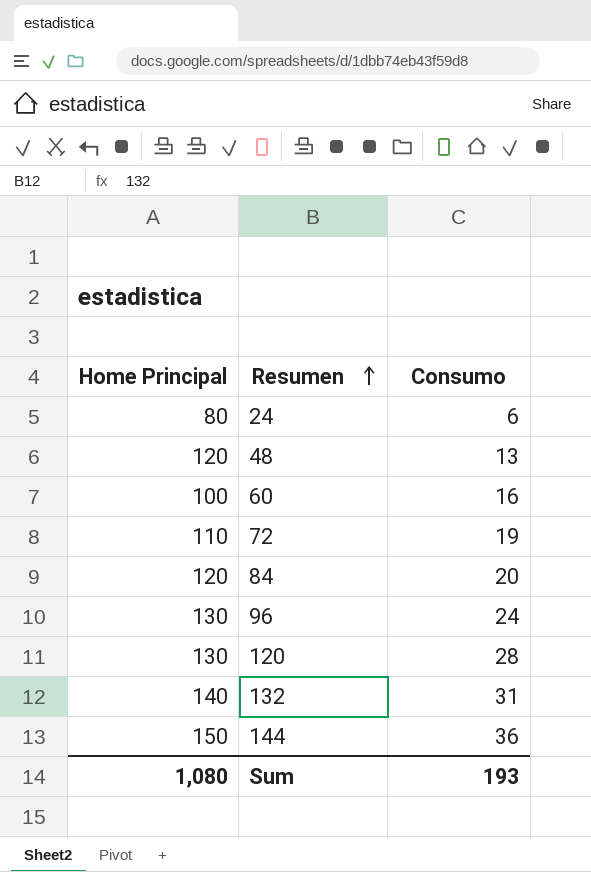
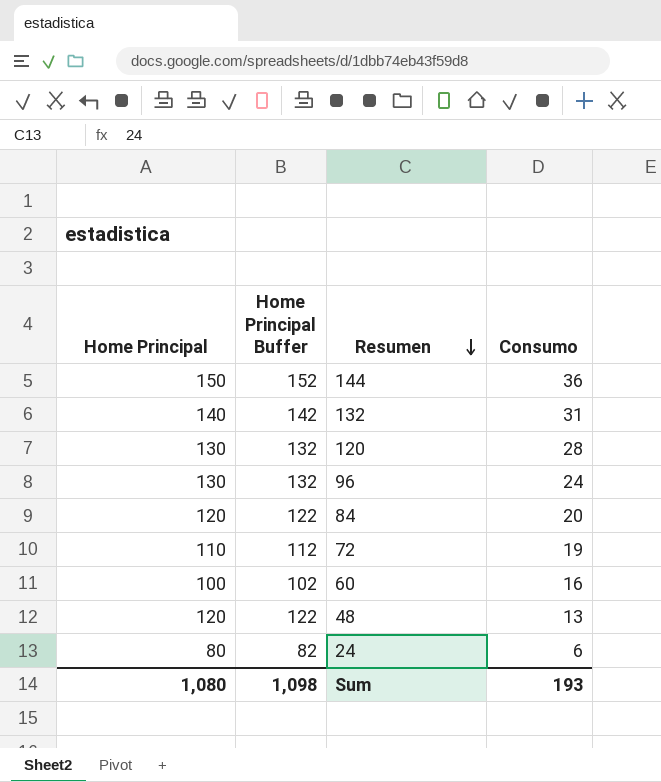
row order: Resumen ascending -> Resumen descending
column Home Principal Buffer | formula: none -> [Home Principal] + 2

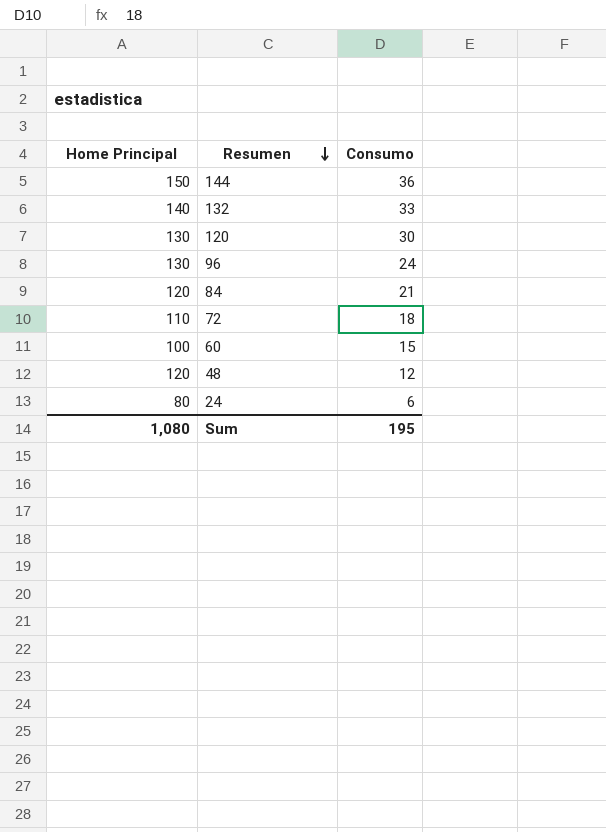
column Home Principal Buffer | formula: [Home Principal] + 2 -> none
132 | Consumo: 31 -> 33
120 | Consumo: 28 -> 30
84 | Consumo: 20 -> 21
72 | Consumo: 19 -> 18
60 | Consumo: 16 -> 15
48 | Consumo: 13 -> 12
Sum | Consumo: 193 -> 195

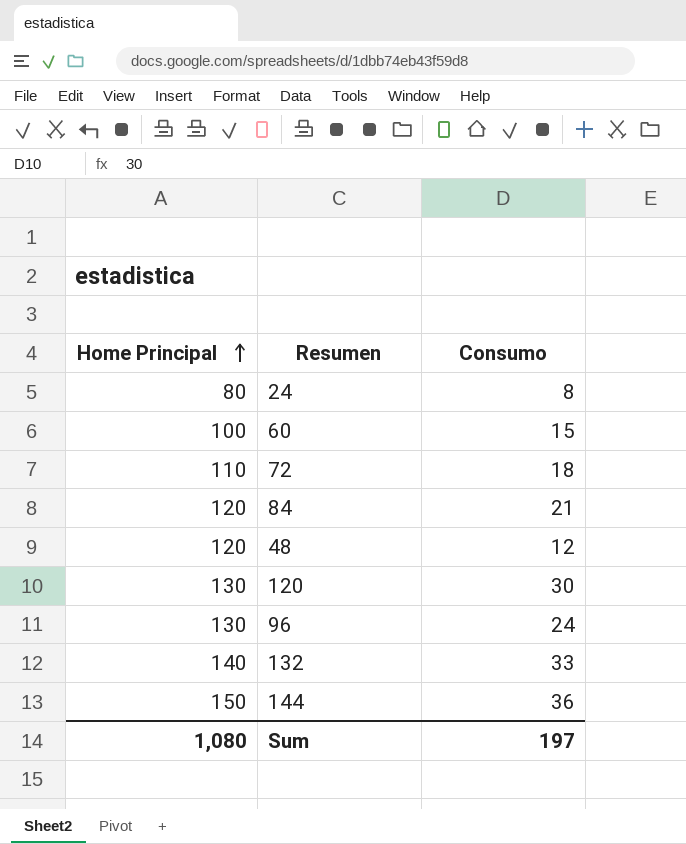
row order: Resumen descending -> Home Principal ascending
24 | Consumo: 6 -> 8
Sum | Consumo: 195 -> 197

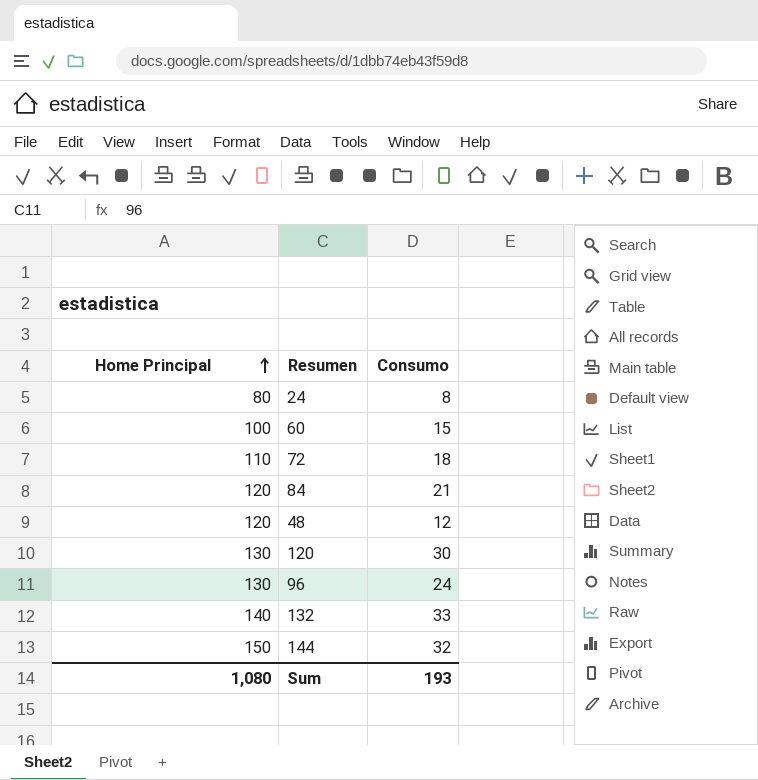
144 | Consumo: 36 -> 32
Sum | Consumo: 197 -> 193

